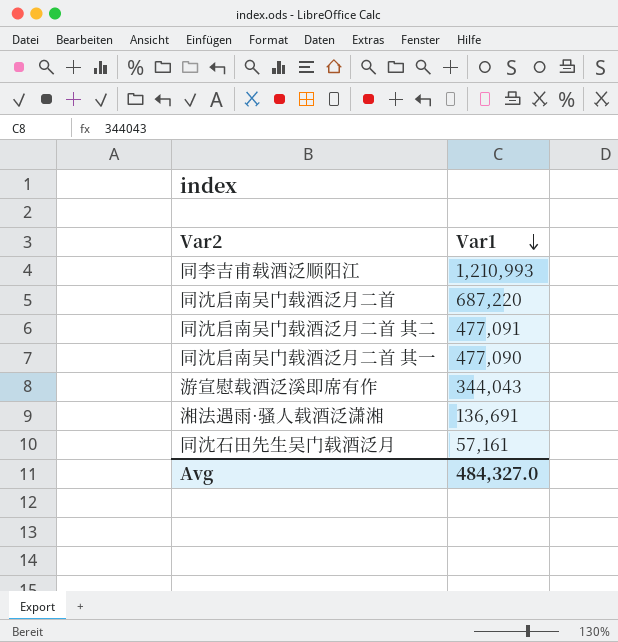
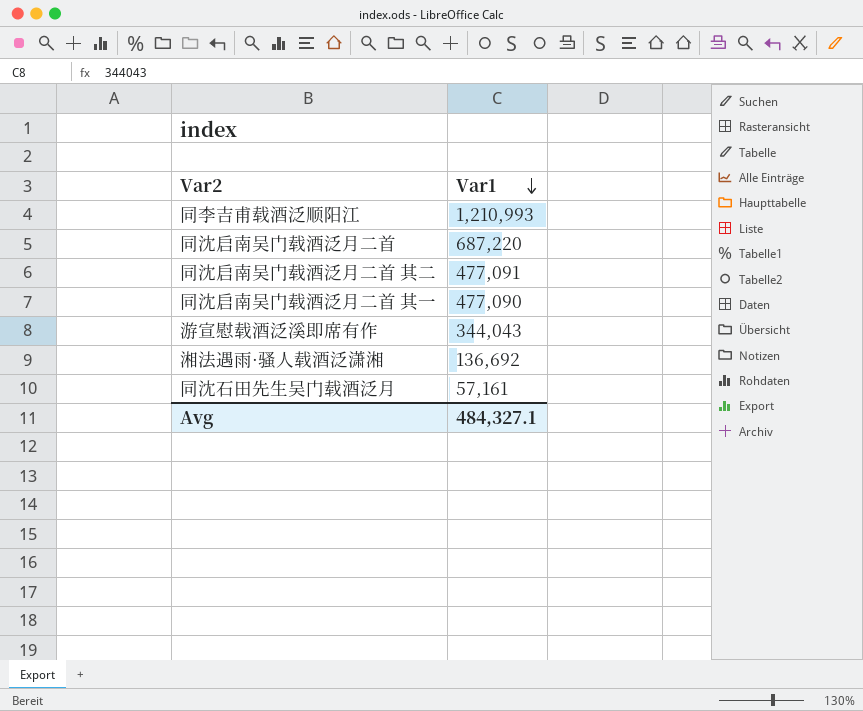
湘法遇雨·骚人载酒泛潇湘 | Var1: 136,691 -> 136,692
Avg | Var1: 484,327.0 -> 484,327.1

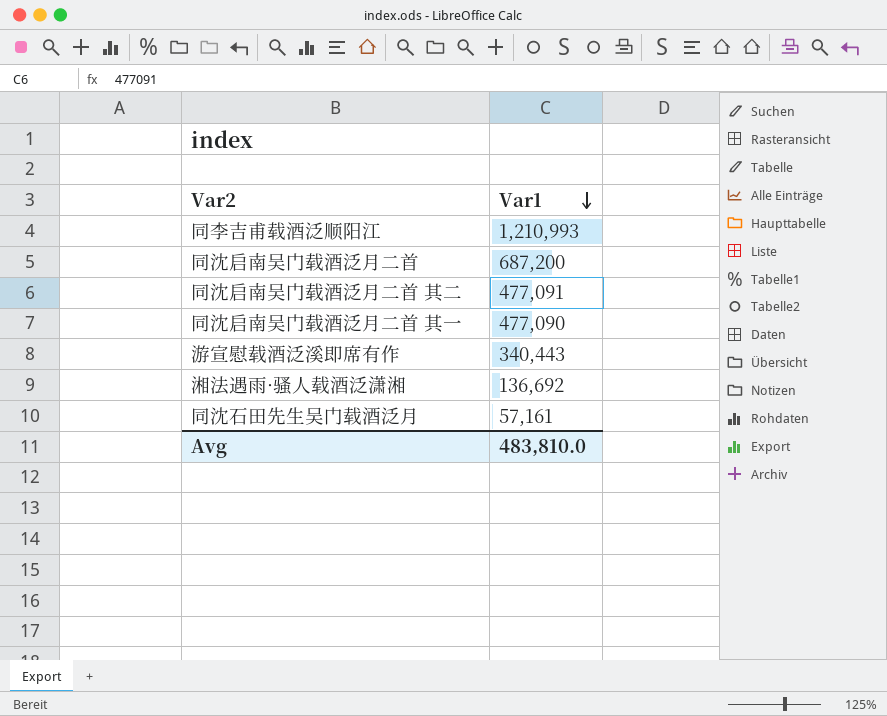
同沈启南吴门载酒泛月二首 | Var1: 687,220 -> 687,200
游宣慰载酒泛溪即席有作 | Var1: 344,043 -> 340,443
Avg | Var1: 484,327.1 -> 483,810.0

